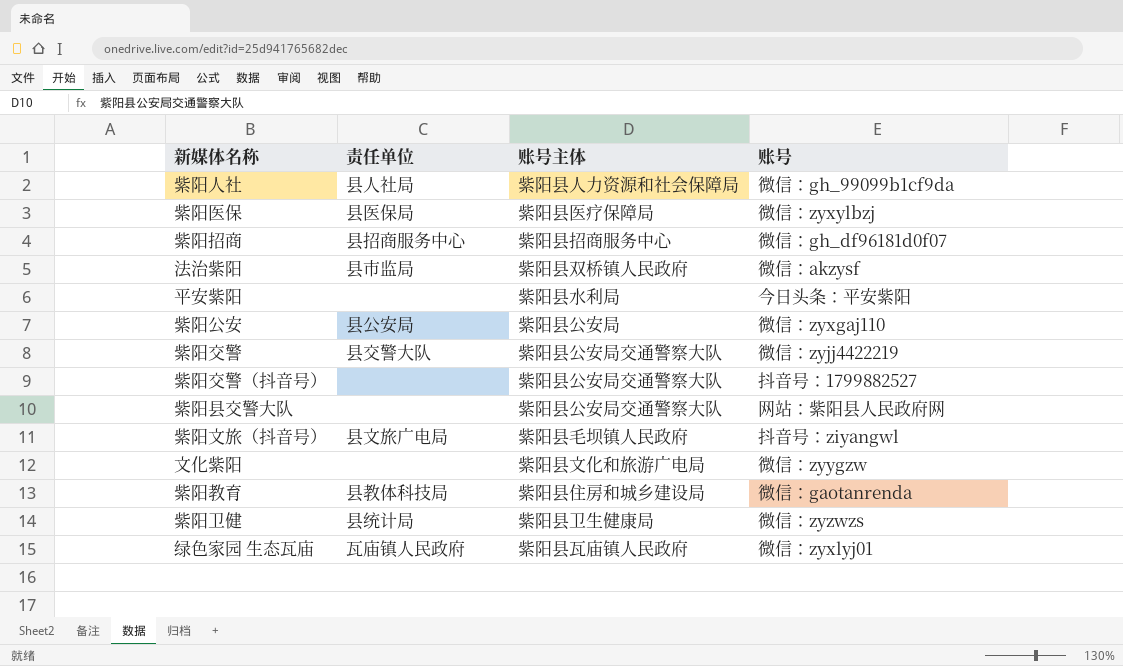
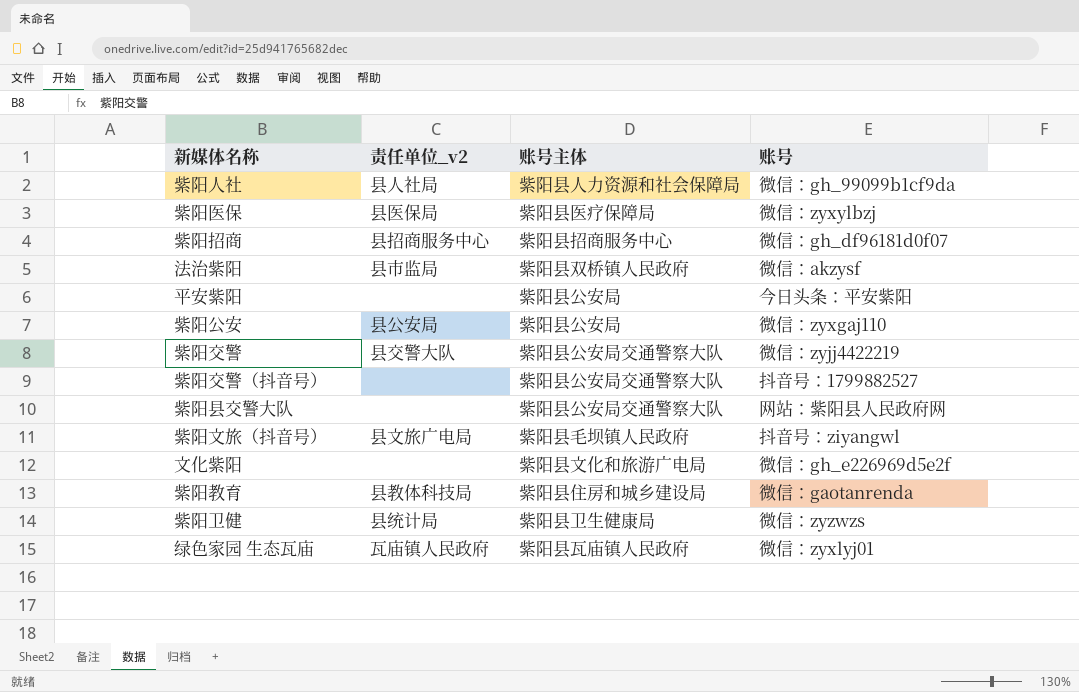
column name: 责任单位 -> 责任单位_v2
平安紫阳 | 账号主体: 紫阳县水利局 -> 紫阳县公安局
文化紫阳 | 账号: 微信：zyygzw -> 微信：gh_e226969d5e2f

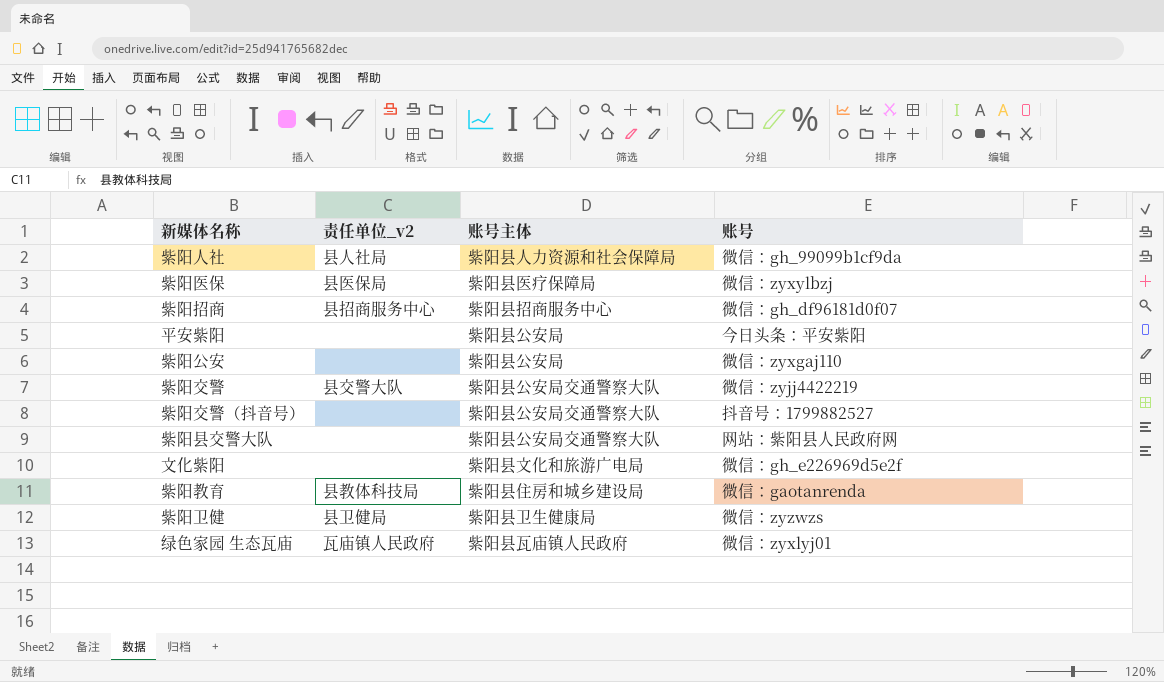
row 法治紫阳: 县市监局 | 紫阳县双桥镇人民政府 | 微信：akzysf -> none
row 紫阳文旅（抖音号）: 县文旅广电局 | 紫阳县毛坝镇人民政府 | 抖音号：ziyangwl -> none
紫阳公安 | 责任单位_v2: 县公安局 -> none
紫阳卫健 | 责任单位_v2: 县统计局 -> 县卫健局

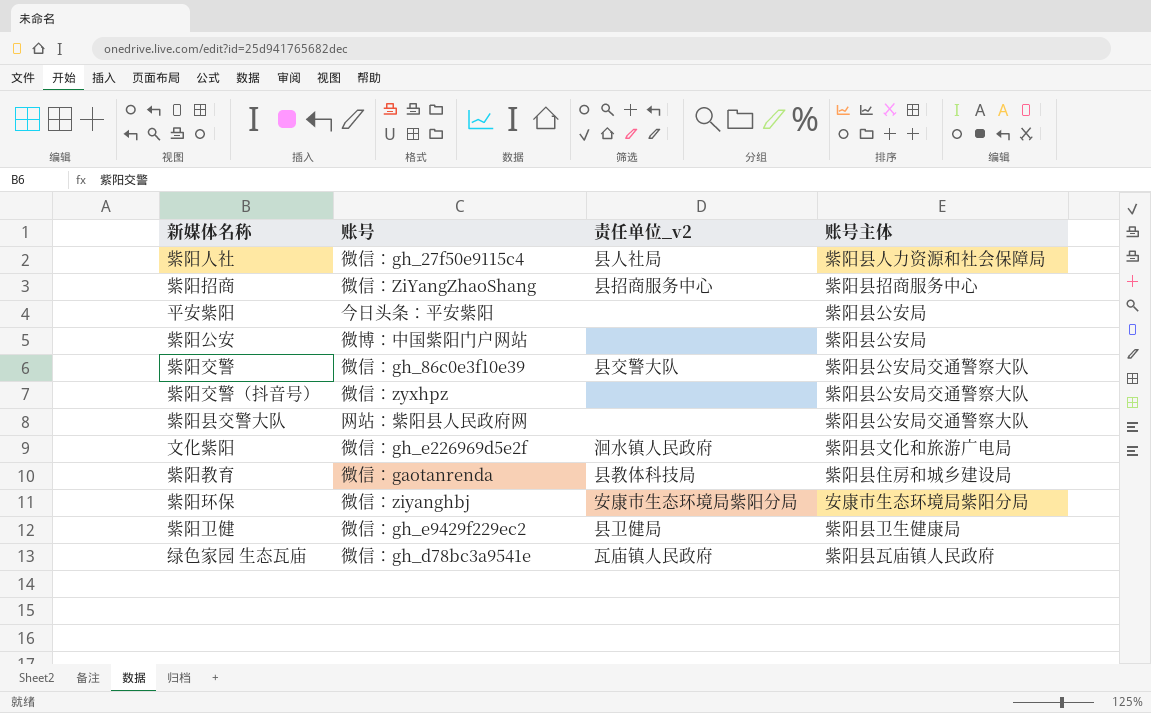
column 账号 | position: 4 -> 2
row 紫阳医保: 县医保局 | 紫阳县医疗保障局 | 微信：zyxylbzj -> none
紫阳人社 | 账号: 微信：gh_99099b1cf9da -> 微信：gh_27f50e9115c4
紫阳招商 | 账号: 微信：gh_df96181d0f07 -> 微信：ZiYangZhaoShang
紫阳公安 | 账号: 微信：zyxgaj110 -> 微博：中国紫阳门户网站
紫阳交警 | 账号: 微信：zyjj4422219 -> 微信：gh_86c0e3f10e39
紫阳交警（抖音号） | 账号: 抖音号：1799882527 -> 微信：zyxhpz
文化紫阳 | 责任单位_v2: none -> 洄水镇人民政府
row 紫阳环保: none -> 微信：ziyanghbj | 安康市生态环境局紫阳分局 | 安康市生态环境局紫阳分局
紫阳卫健 | 账号: 微信：zyzwzs -> 微信：gh_e9429f229ec2
绿色家园 生态瓦庙 | 账号: 微信：zyxlyj01 -> 微信：gh_d78bc3a9541e

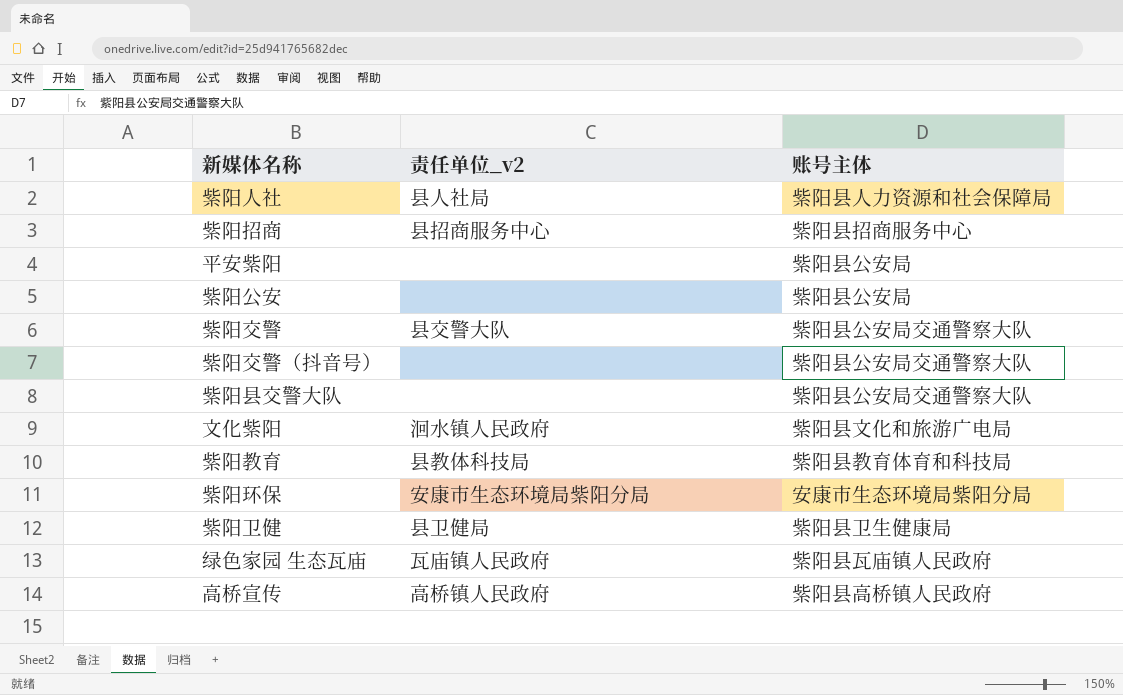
column 账号 | position: 2 -> none
紫阳教育 | 账号主体: 紫阳县住房和城乡建设局 -> 紫阳县教育体育和科技局
row 高桥宣传: none -> 高桥镇人民政府 | 紫阳县高桥镇人民政府

